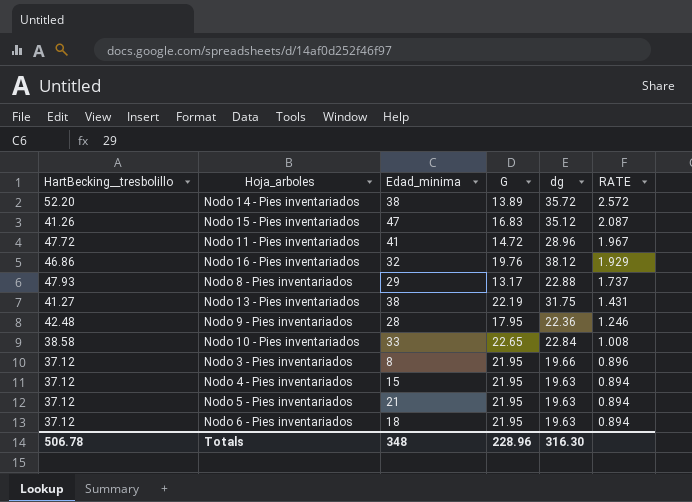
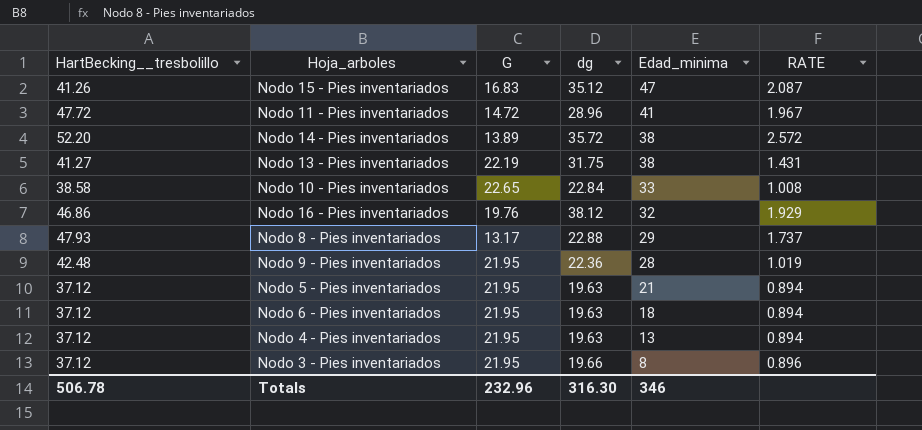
row order: RATE descending -> Edad_minima descending
column Edad_minima | position: 3 -> 5
Nodo 9 - Pies inventariados | G: 17.95 -> 21.95
Nodo 9 - Pies inventariados | RATE: 1.246 -> 1.019
Nodo 4 - Pies inventariados | Edad_minima: 15 -> 13
Totals | G: 228.96 -> 232.96
Totals | Edad_minima: 348 -> 346

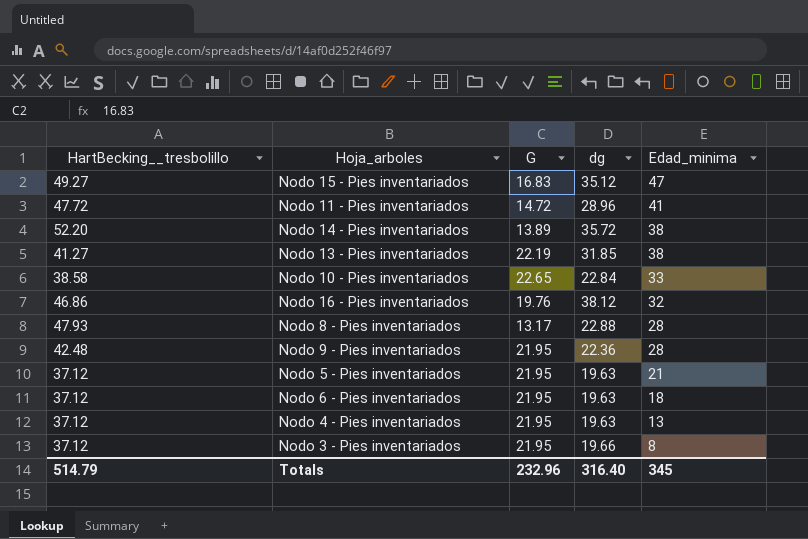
column RATE | formula: [dg] / [G] -> none
Nodo 15 - Pies inventariados | HartBecking__tresbolillo: 41.26 -> 49.27
Nodo 13 - Pies inventariados | dg: 31.75 -> 31.85
Nodo 8 - Pies inventariados | Edad_minima: 29 -> 28
Totals | HartBecking__tresbolillo: 506.78 -> 514.79
Totals | dg: 316.30 -> 316.40
Totals | Edad_minima: 346 -> 345

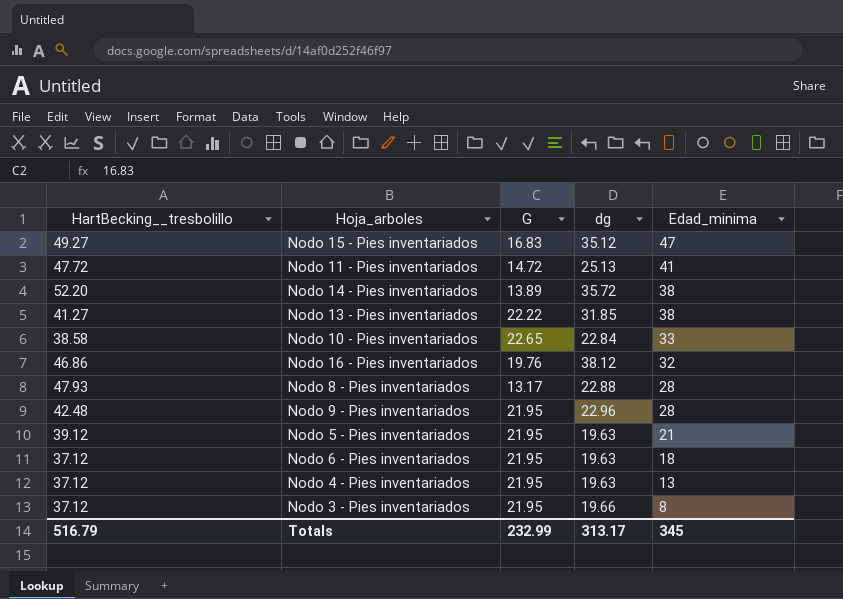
Nodo 11 - Pies inventariados | dg: 28.96 -> 25.13
Nodo 13 - Pies inventariados | G: 22.19 -> 22.22
Nodo 9 - Pies inventariados | dg: 22.36 -> 22.96
Nodo 5 - Pies inventariados | HartBecking__tresbolillo: 37.12 -> 39.12
Totals | HartBecking__tresbolillo: 514.79 -> 516.79
Totals | G: 232.96 -> 232.99
Totals | dg: 316.40 -> 313.17

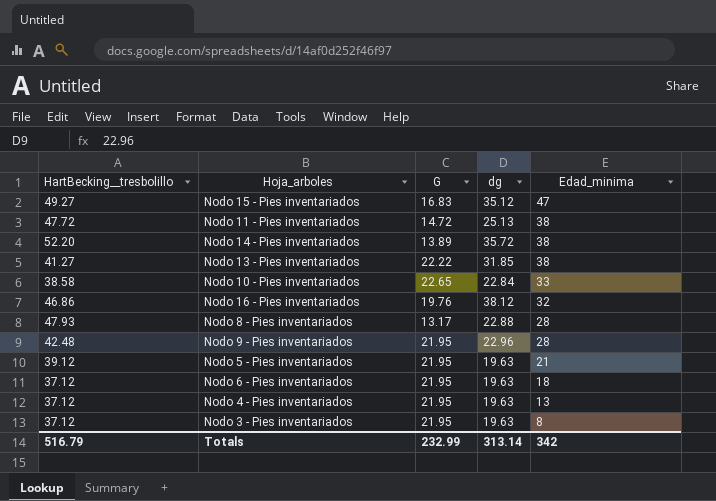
Nodo 11 - Pies inventariados | Edad_minima: 41 -> 38
Nodo 3 - Pies inventariados | dg: 19.66 -> 19.63
Totals | dg: 313.17 -> 313.14
Totals | Edad_minima: 345 -> 342

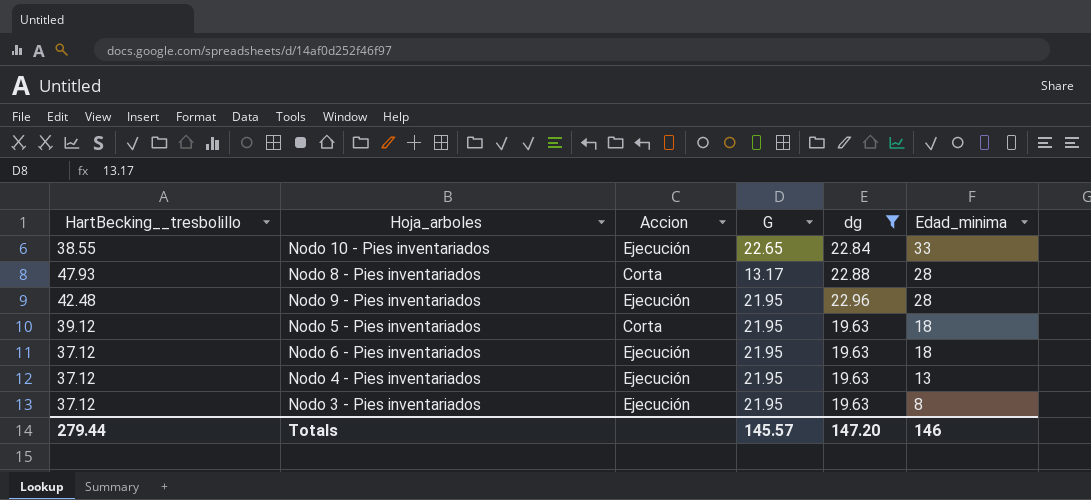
filter: none -> dg <= 22.96
column Accion | position: none -> 3
Nodo 10 - Pies inventariados | HartBecking__tresbolillo: 38.58 -> 38.55
Nodo 5 - Pies inventariados | Edad_minima: 21 -> 18
Totals | HartBecking__tresbolillo: 516.79 -> 279.44
Totals | G: 232.99 -> 145.57
Totals | dg: 313.14 -> 147.20
Totals | Edad_minima: 342 -> 146

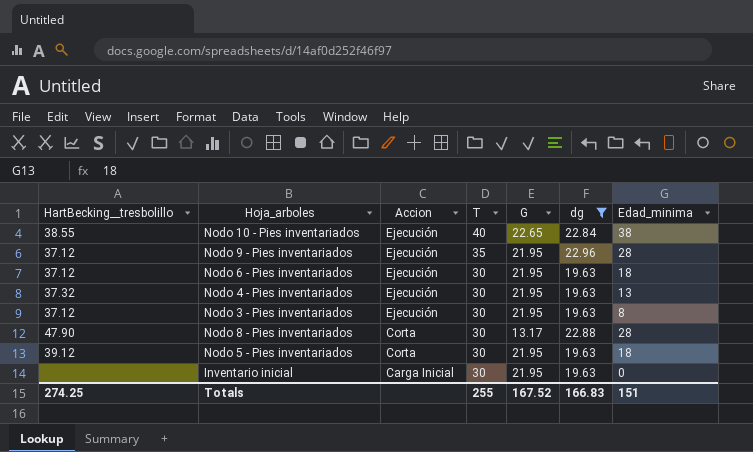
row order: Edad_minima descending -> Accion descending
column T | position: none -> 4
Nodo 10 - Pies inventariados | Edad_minima: 33 -> 38
Nodo 9 - Pies inventariados | HartBecking__tresbolillo: 42.48 -> 37.12
Nodo 4 - Pies inventariados | HartBecking__tresbolillo: 37.12 -> 37.32
Nodo 8 - Pies inventariados | HartBecking__tresbolillo: 47.93 -> 47.90
row Inventario inicial: none -> none | Carga Inicial | 30 | 21.95 | 19.63 | 0
Totals | HartBecking__tresbolillo: 279.44 -> 274.25
Totals | G: 145.57 -> 167.52
Totals | dg: 147.20 -> 166.83
Totals | Edad_minima: 146 -> 151

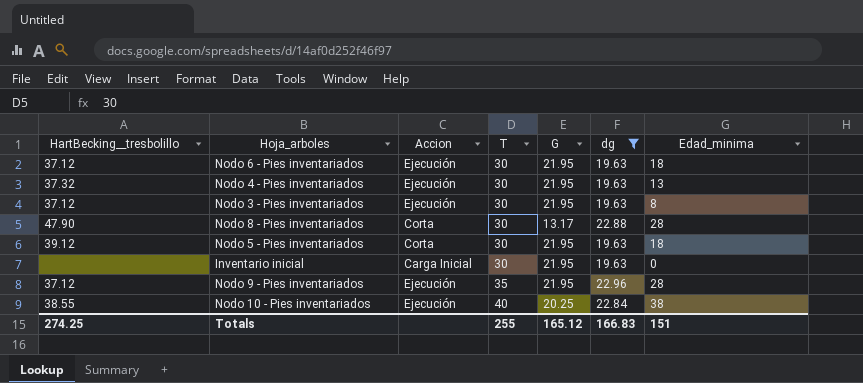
row order: Accion descending -> T ascending
Nodo 10 - Pies inventariados | G: 22.65 -> 20.25
Totals | G: 167.52 -> 165.12

